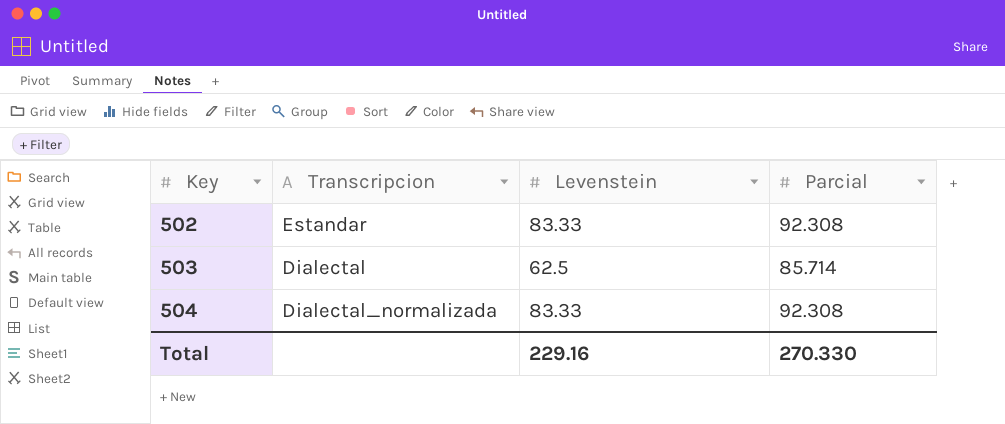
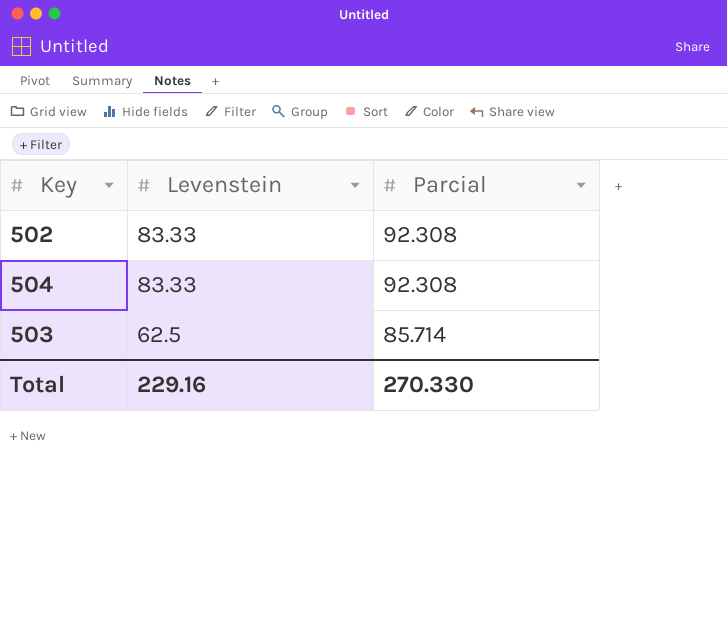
row order: Key ascending -> Levenstein descending
column Transcripcion | position: 2 -> none

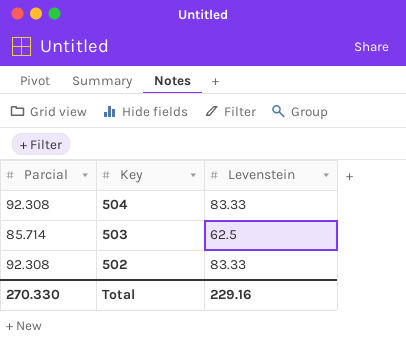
row order: Levenstein descending -> Key descending
column Parcial | position: 3 -> 1

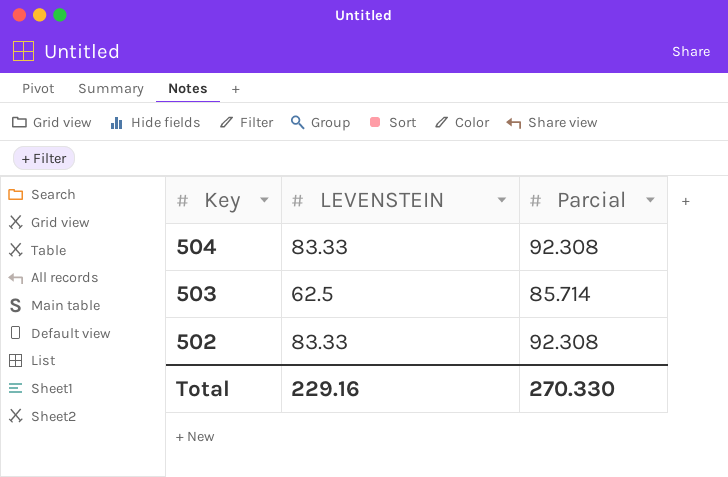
column name: Levenstein -> LEVENSTEIN
column Parcial | position: 1 -> 3

